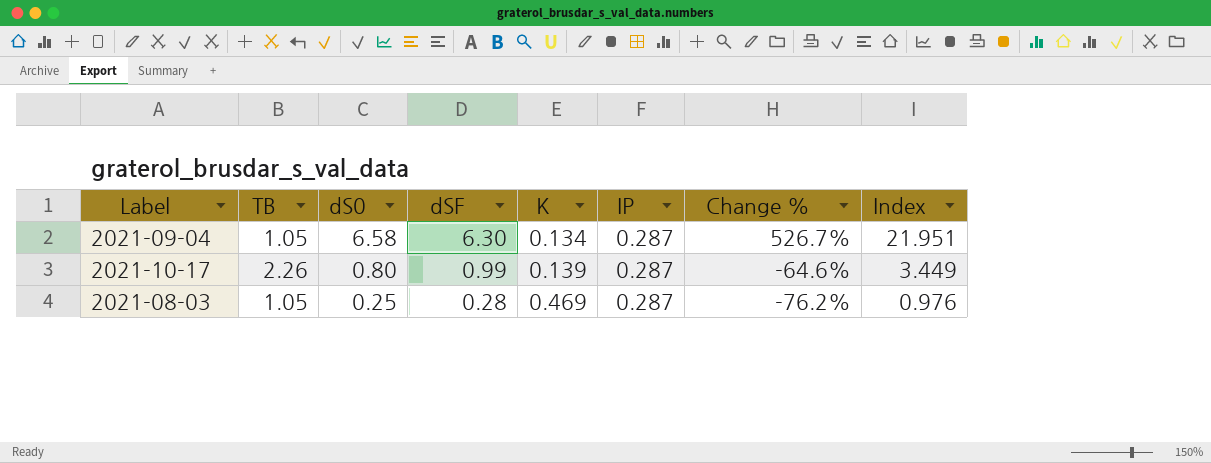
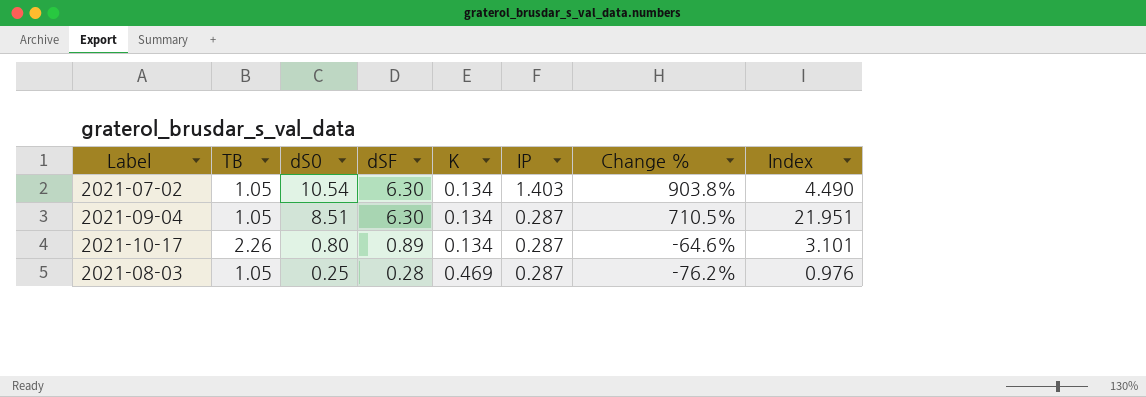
row 2021-07-02: none -> 1.05 | 10.54 | 6.30 | 0.134 | 1.403 | 903.8% | 4.490
2021-09-04 | dS0: 6.58 -> 8.51
2021-09-04 | Change %: 526.7% -> 710.5%
2021-10-17 | dSF: 0.99 -> 0.89
2021-10-17 | K: 0.139 -> 0.134
2021-10-17 | Index: 3.449 -> 3.101

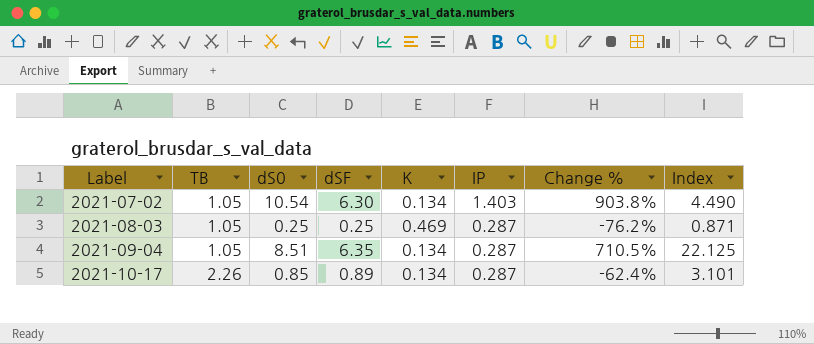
row order: dS0 descending -> Label ascending
2021-08-03 | dSF: 0.28 -> 0.25
2021-08-03 | Index: 0.976 -> 0.871
2021-09-04 | dSF: 6.30 -> 6.35
2021-09-04 | Index: 21.951 -> 22.125
2021-10-17 | dS0: 0.80 -> 0.85
2021-10-17 | Change %: -64.6% -> -62.4%

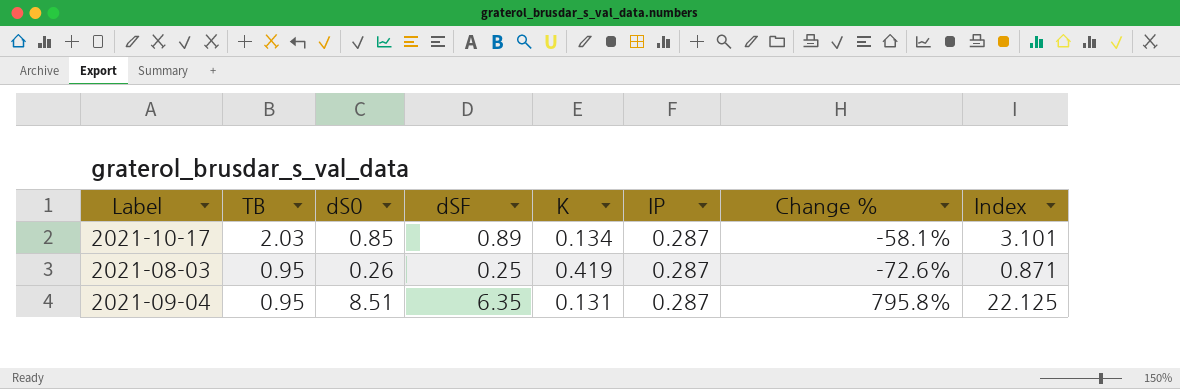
row order: Label ascending -> TB descending
row 2021-07-02: 1.05 | 10.54 | 6.30 | 0.134 | 1.403 | 903.8% | 4.490 -> none
2021-10-17 | TB: 2.26 -> 2.03
2021-10-17 | Change %: -62.4% -> -58.1%
2021-08-03 | TB: 1.05 -> 0.95
2021-08-03 | dS0: 0.25 -> 0.26
2021-08-03 | K: 0.469 -> 0.419
2021-08-03 | Change %: -76.2% -> -72.6%
2021-09-04 | TB: 1.05 -> 0.95
2021-09-04 | K: 0.134 -> 0.131
2021-09-04 | Change %: 710.5% -> 795.8%

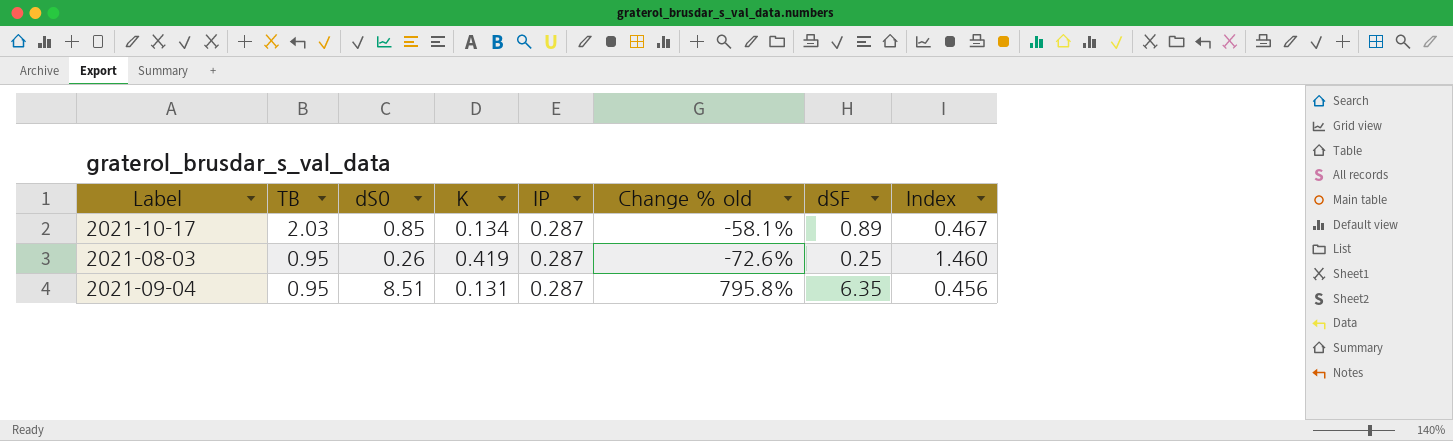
column name: Change % -> Change % old
column dSF | position: 4 -> 7
column Index | formula: [dSF] / [IP] -> [K] / [IP]

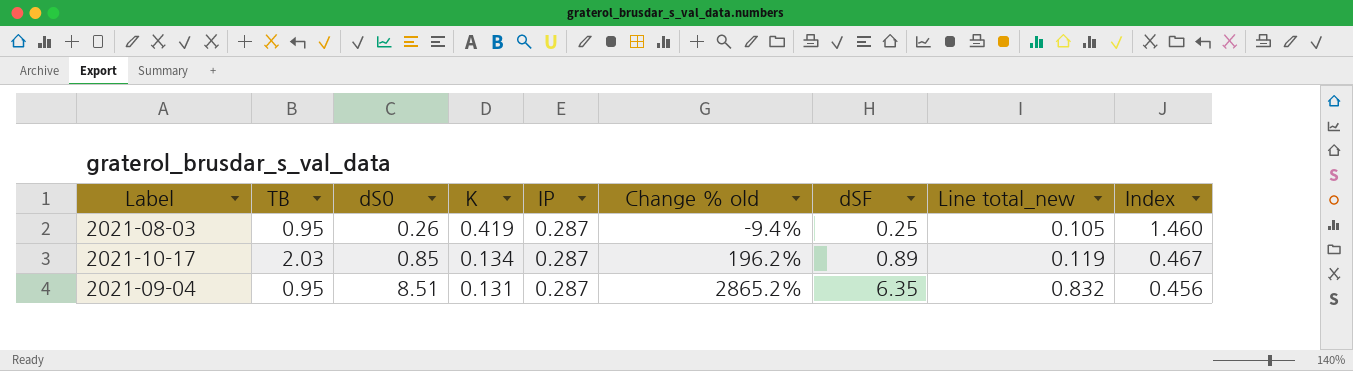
row order: TB descending -> dS0 ascending
column Change % old | formula: ([dS0] - [TB]) / [TB] -> ([dS0] - [IP]) / [IP]
column Line total_new | formula: none -> [K] * [dSF]

